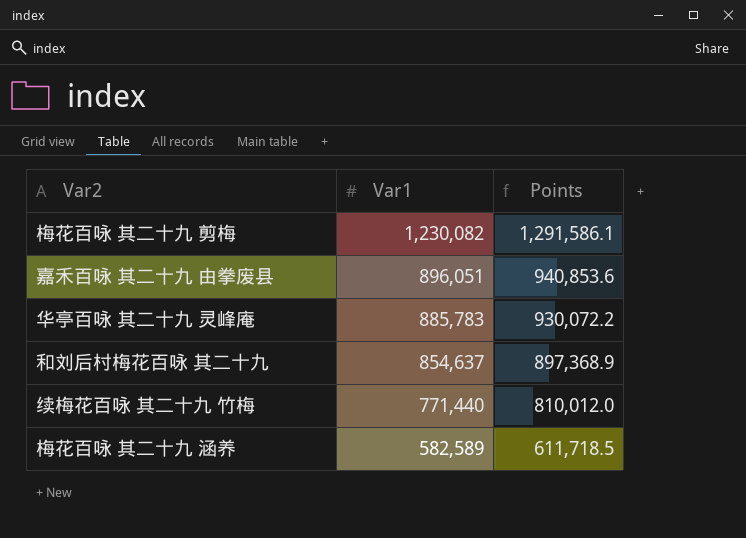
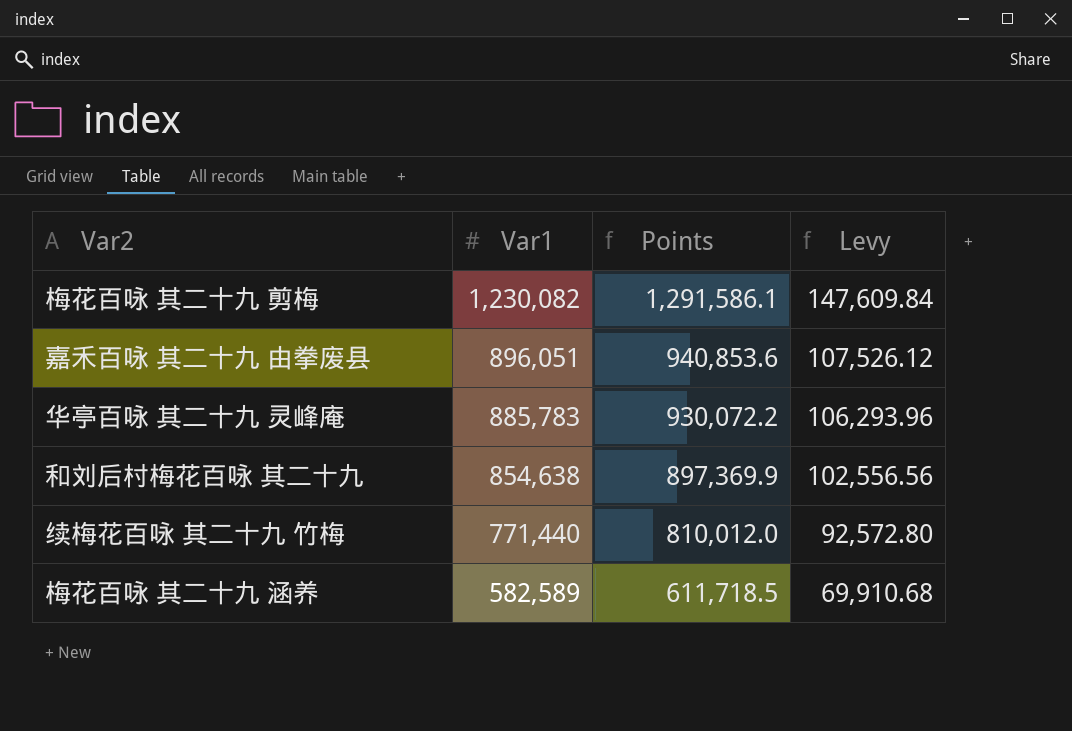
column Levy | formula: none -> [Var1] * 0.12
和刘后村梅花百咏 其二十九 | Var1: 854,637 -> 854,638
和刘后村梅花百咏 其二十九 | Points: 897,368.9 -> 897,369.9

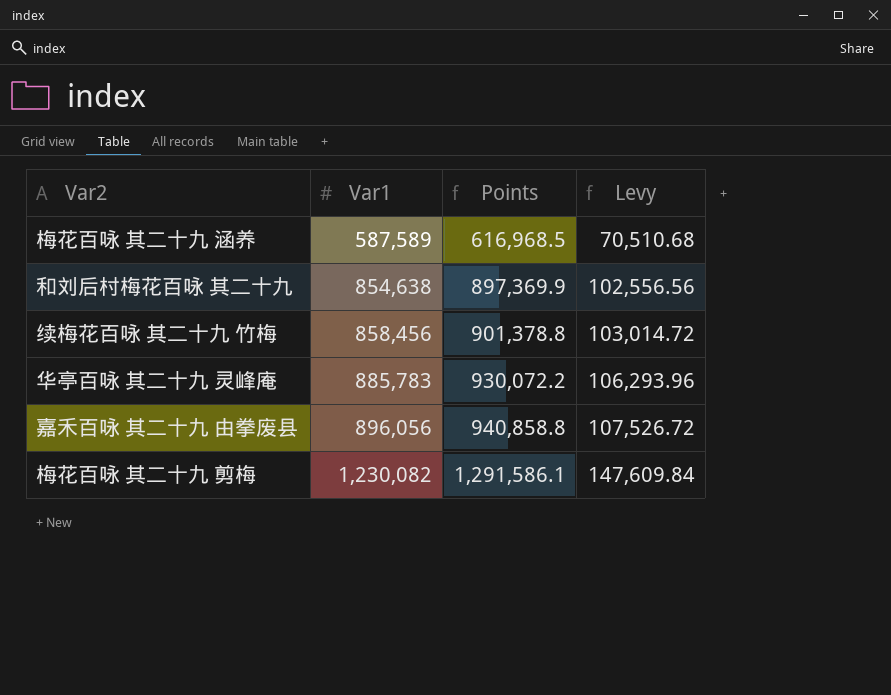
row order: Var1 descending -> Var1 ascending
梅花百咏 其二十九 涵养 | Var1: 582,589 -> 587,589
梅花百咏 其二十九 涵养 | Points: 611,718.5 -> 616,968.5
梅花百咏 其二十九 涵养 | Levy: 69,910.68 -> 70,510.68
续梅花百咏 其二十九 竹梅 | Var1: 771,440 -> 858,456
续梅花百咏 其二十九 竹梅 | Points: 810,012.0 -> 901,378.8
续梅花百咏 其二十九 竹梅 | Levy: 92,572.80 -> 103,014.72
嘉禾百咏 其二十九 由拳废县 | Var1: 896,051 -> 896,056
嘉禾百咏 其二十九 由拳废县 | Points: 940,853.6 -> 940,858.8
嘉禾百咏 其二十九 由拳废县 | Levy: 107,526.12 -> 107,526.72

